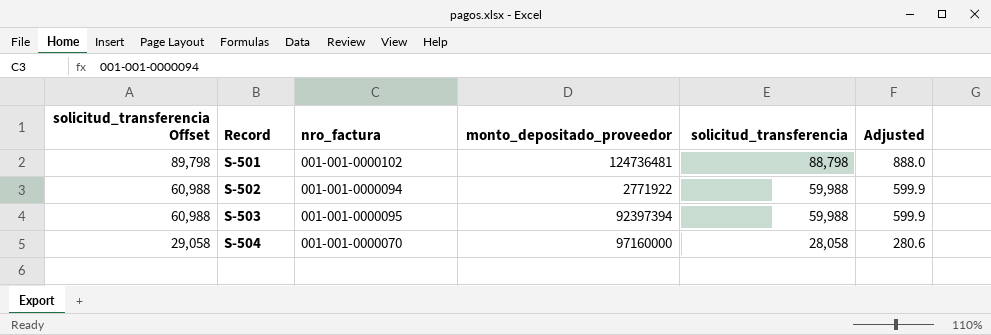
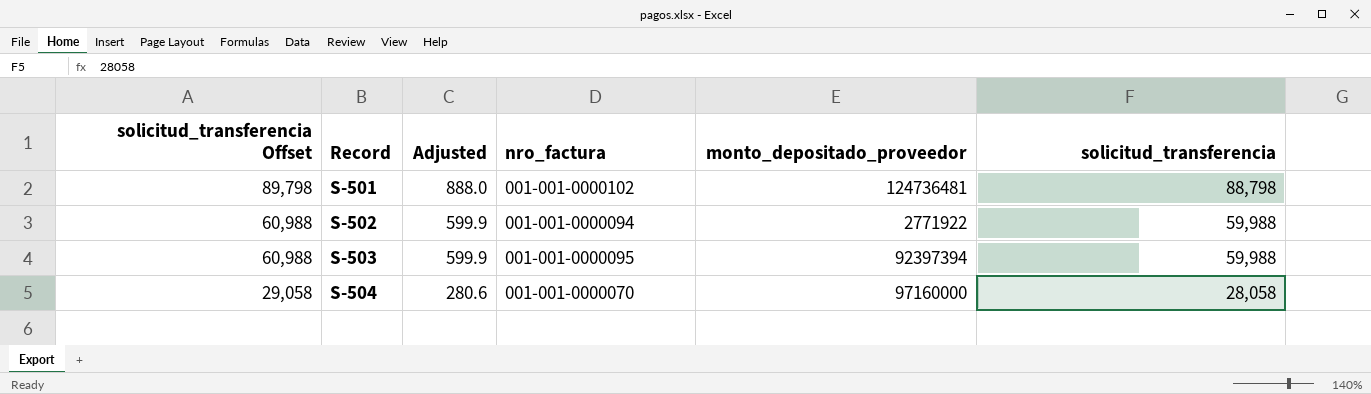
column Adjusted | position: 6 -> 3

